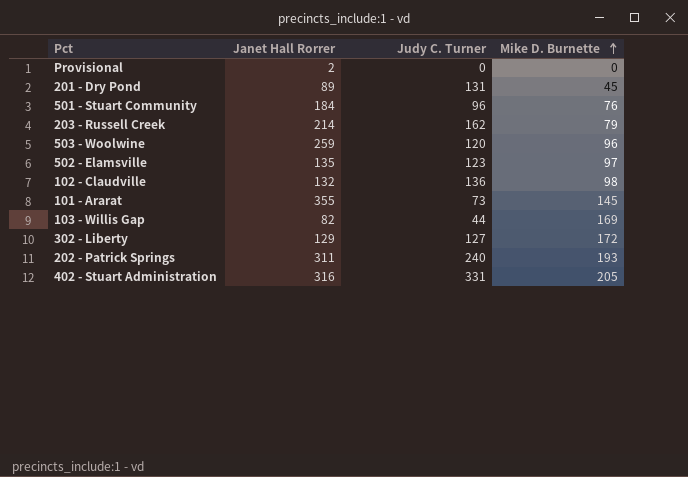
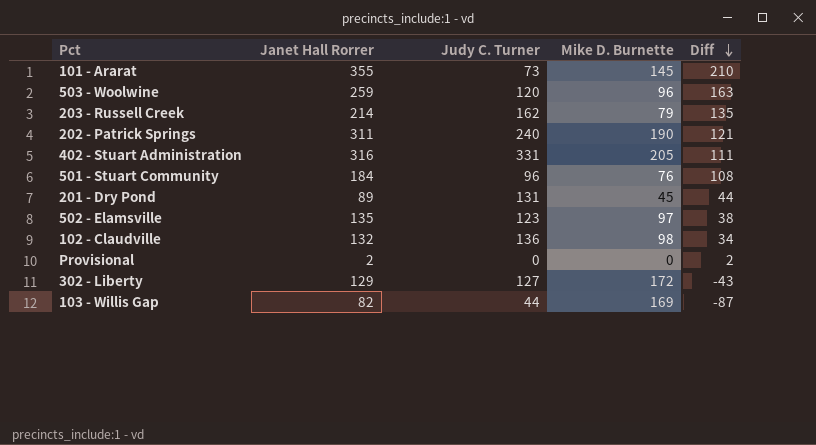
row order: Mike D. Burnette ascending -> Diff descending
column Diff | formula: none -> [Janet Hall Rorrer] - [Mike D. Burnette]
202 - Patrick Springs | Mike D. Burnette: 193 -> 190

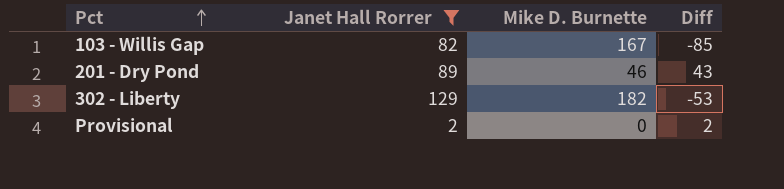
filter: none -> Janet Hall Rorrer <= 129
row order: Diff descending -> Pct ascending
column Judy C. Turner | position: 3 -> none
103 - Willis Gap | Mike D. Burnette: 169 -> 167
103 - Willis Gap | Diff: -87 -> -85
201 - Dry Pond | Mike D. Burnette: 45 -> 46
201 - Dry Pond | Diff: 44 -> 43
302 - Liberty | Mike D. Burnette: 172 -> 182
302 - Liberty | Diff: -43 -> -53

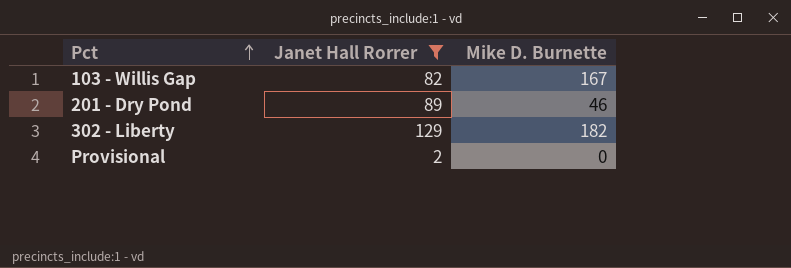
column Diff | formula: [Janet Hall Rorrer] - [Mike D. Burnette] -> none

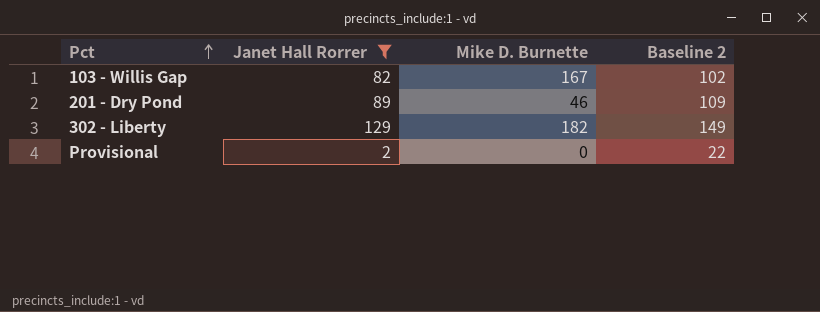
column Baseline 2 | formula: none -> [Janet Hall Rorrer] + 20

